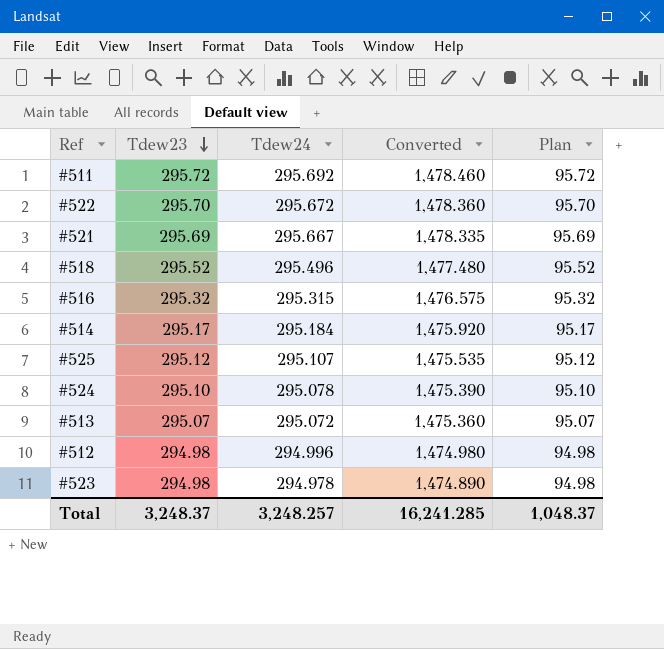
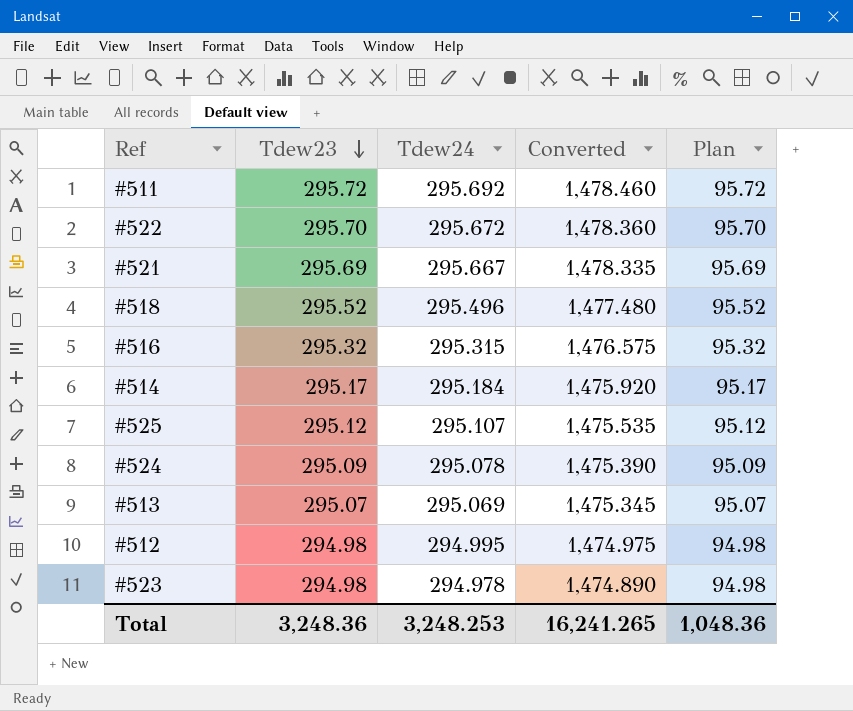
#524 | Tdew23: 295.10 -> 295.09
#524 | Plan: 95.10 -> 95.09
#513 | Tdew24: 295.072 -> 295.069
#513 | Converted: 1,475.360 -> 1,475.345
#512 | Tdew24: 294.996 -> 294.995
#512 | Converted: 1,474.980 -> 1,474.975
Total | Tdew23: 3,248.37 -> 3,248.36
Total | Tdew24: 3,248.257 -> 3,248.253
Total | Converted: 16,241.285 -> 16,241.265
Total | Plan: 1,048.37 -> 1,048.36

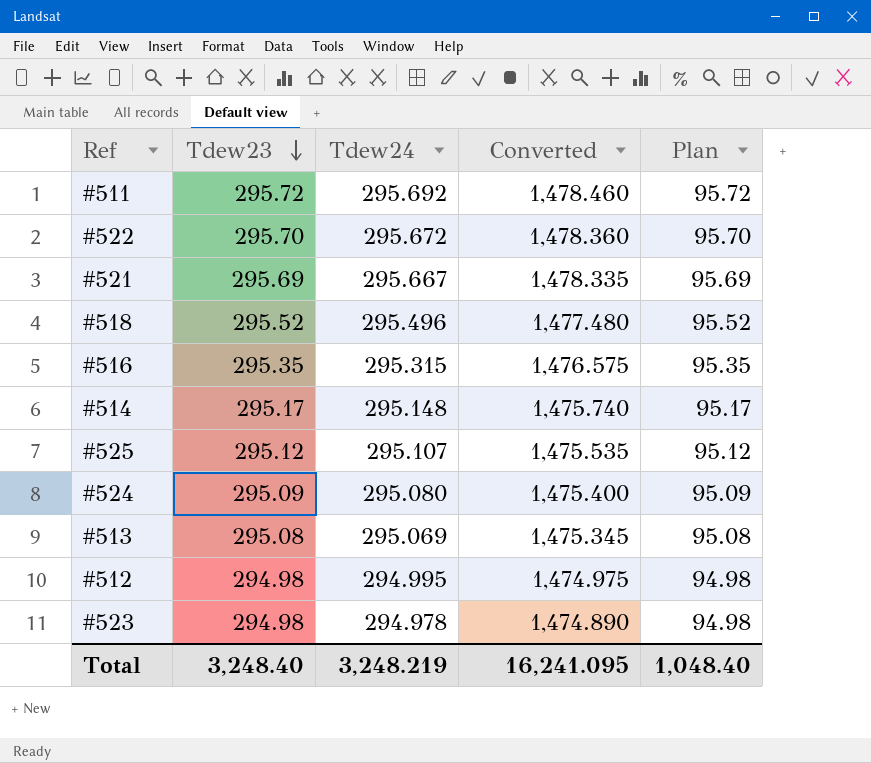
#516 | Tdew23: 295.32 -> 295.35
#516 | Plan: 95.32 -> 95.35
#514 | Tdew24: 295.184 -> 295.148
#514 | Converted: 1,475.920 -> 1,475.740
#524 | Tdew24: 295.078 -> 295.080
#524 | Converted: 1,475.390 -> 1,475.400
#513 | Tdew23: 295.07 -> 295.08
#513 | Plan: 95.07 -> 95.08
Total | Tdew23: 3,248.36 -> 3,248.40
Total | Tdew24: 3,248.253 -> 3,248.219
Total | Converted: 16,241.265 -> 16,241.095
Total | Plan: 1,048.36 -> 1,048.40

